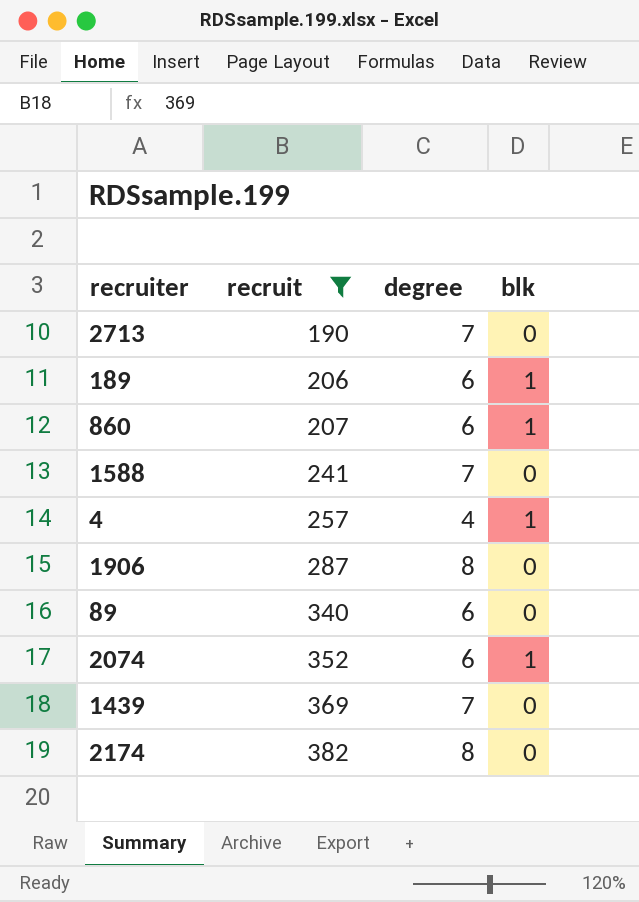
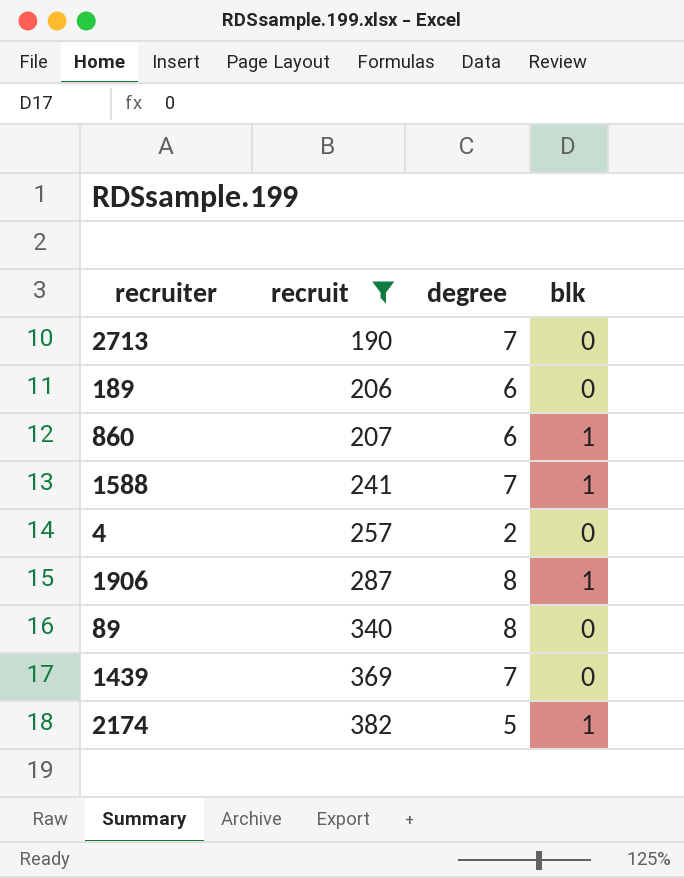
row 2074: 352 | 6 | 1 -> none
189 | blk: 1 -> 0
1588 | blk: 0 -> 1
4 | degree: 4 -> 2
4 | blk: 1 -> 0
1906 | blk: 0 -> 1
89 | degree: 6 -> 8
2174 | degree: 8 -> 5
2174 | blk: 0 -> 1

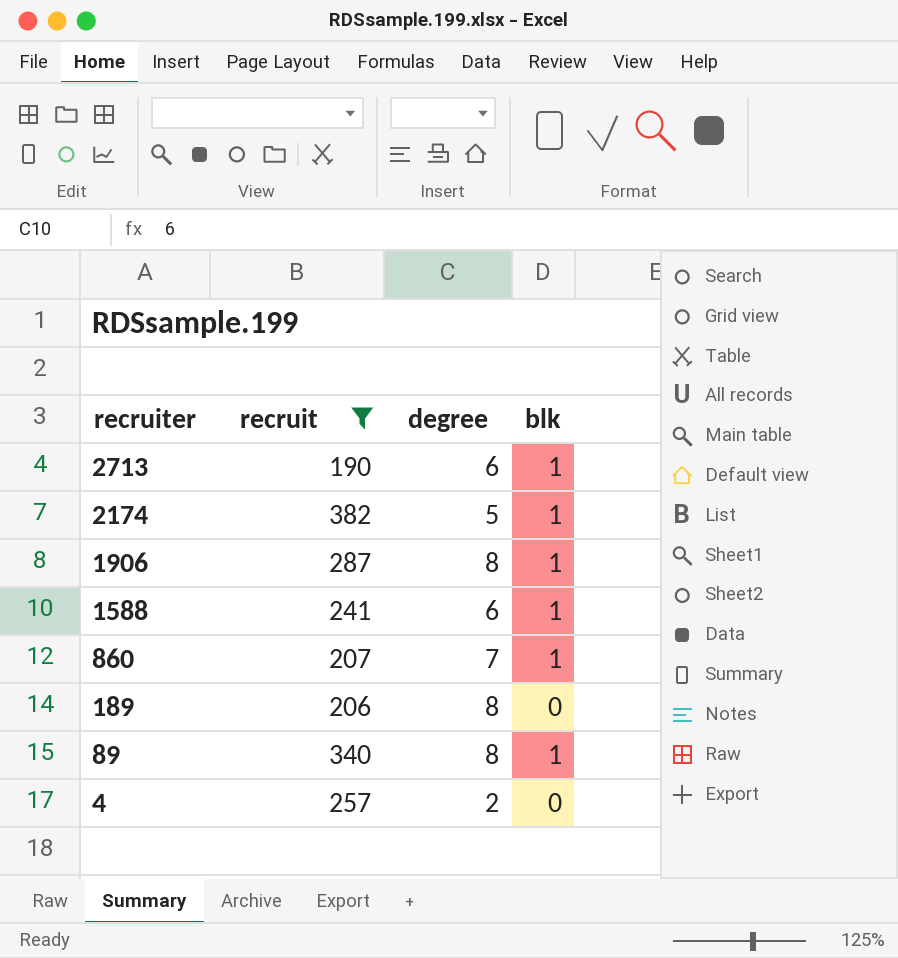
row order: recruit ascending -> recruiter descending
row 1439: 369 | 7 | 0 -> none
2713 | degree: 7 -> 6
2713 | blk: 0 -> 1
1588 | degree: 7 -> 6
860 | degree: 6 -> 7
189 | degree: 6 -> 8
89 | blk: 0 -> 1

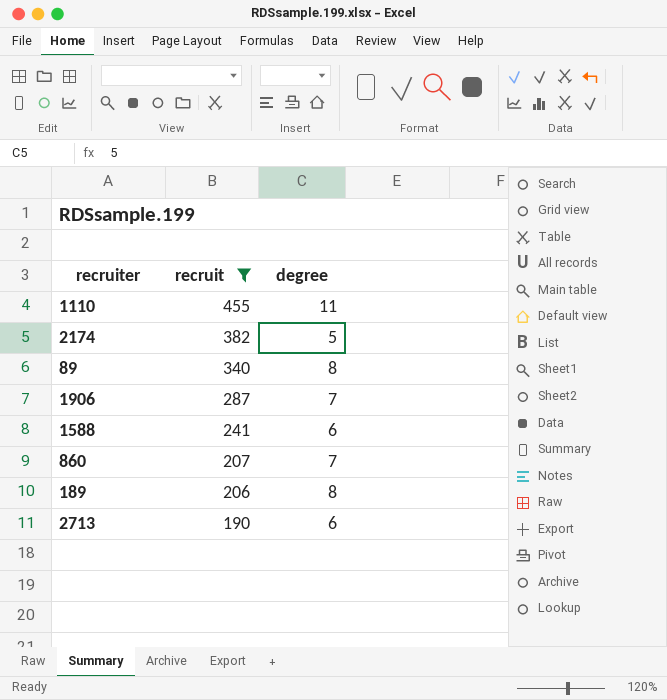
row order: recruiter descending -> recruit descending
column blk | position: 4 -> none
row 4: 257 | 2 | 0 -> none
row 1110: none -> 455 | 11
1906 | degree: 8 -> 7

